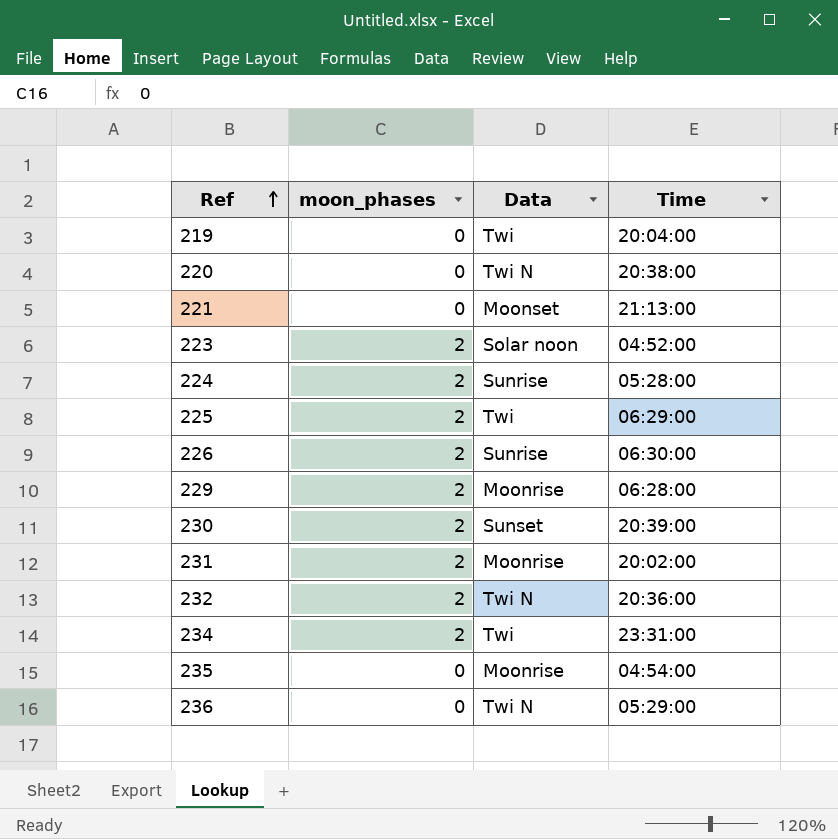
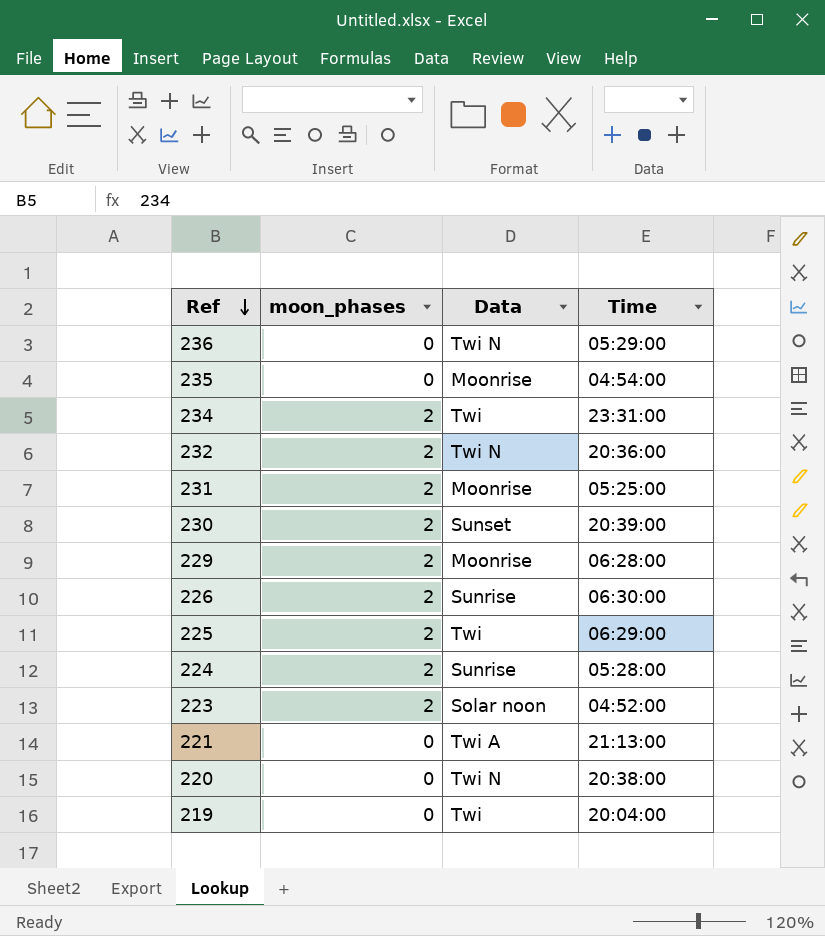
row order: Ref ascending -> Ref descending
231 | Time: 20:02:00 -> 05:25:00
221 | Data: Moonset -> Twi A

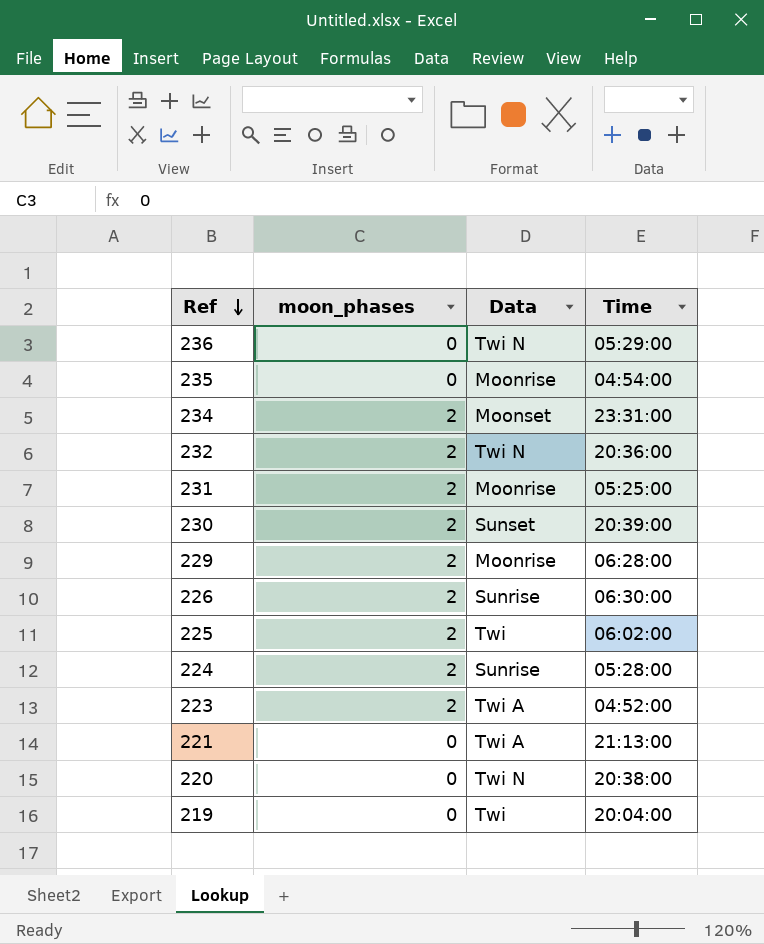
234 | Data: Twi -> Moonset
225 | Time: 06:29:00 -> 06:02:00
223 | Data: Solar noon -> Twi A

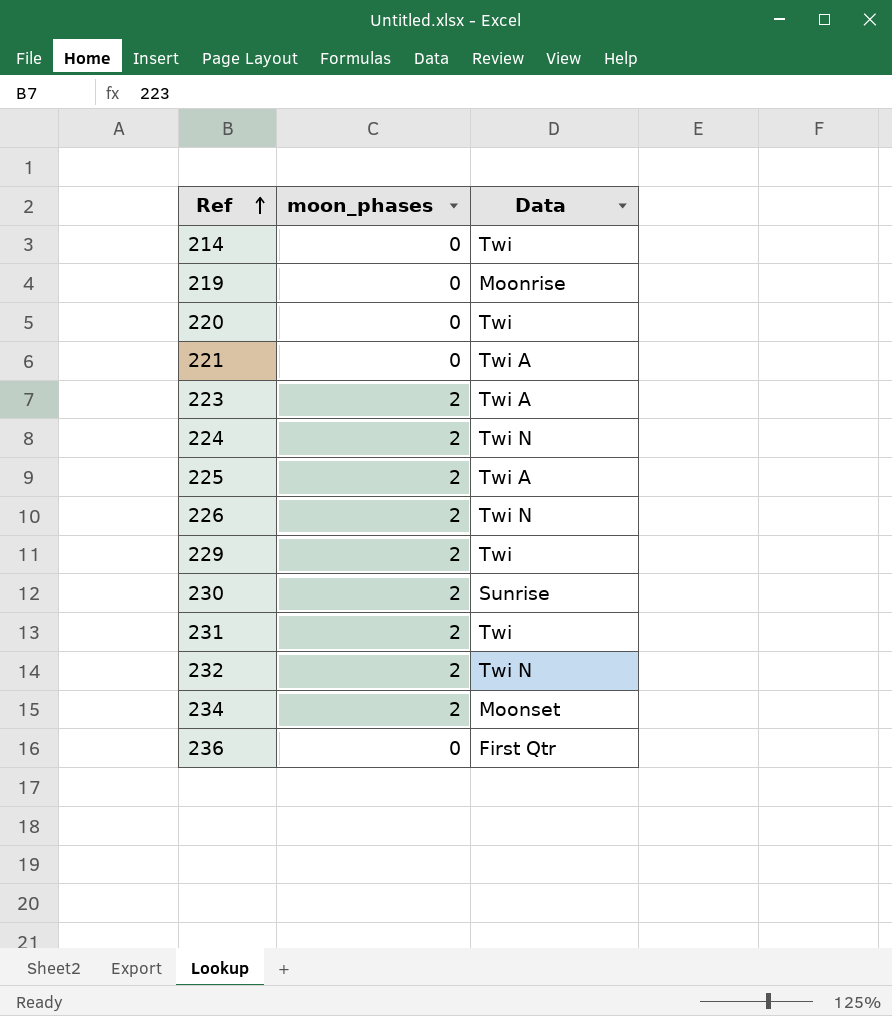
row order: Ref descending -> Ref ascending
column Time | position: 4 -> none
row 235: 0 | Moonrise | 04:54:00 -> none
row 214: none -> 0 | Twi
219 | Data: Twi -> Moonrise
220 | Data: Twi N -> Twi
224 | Data: Sunrise -> Twi N
225 | Data: Twi -> Twi A
226 | Data: Sunrise -> Twi N
229 | Data: Moonrise -> Twi
230 | Data: Sunset -> Sunrise
231 | Data: Moonrise -> Twi
236 | Data: Twi N -> First Qtr

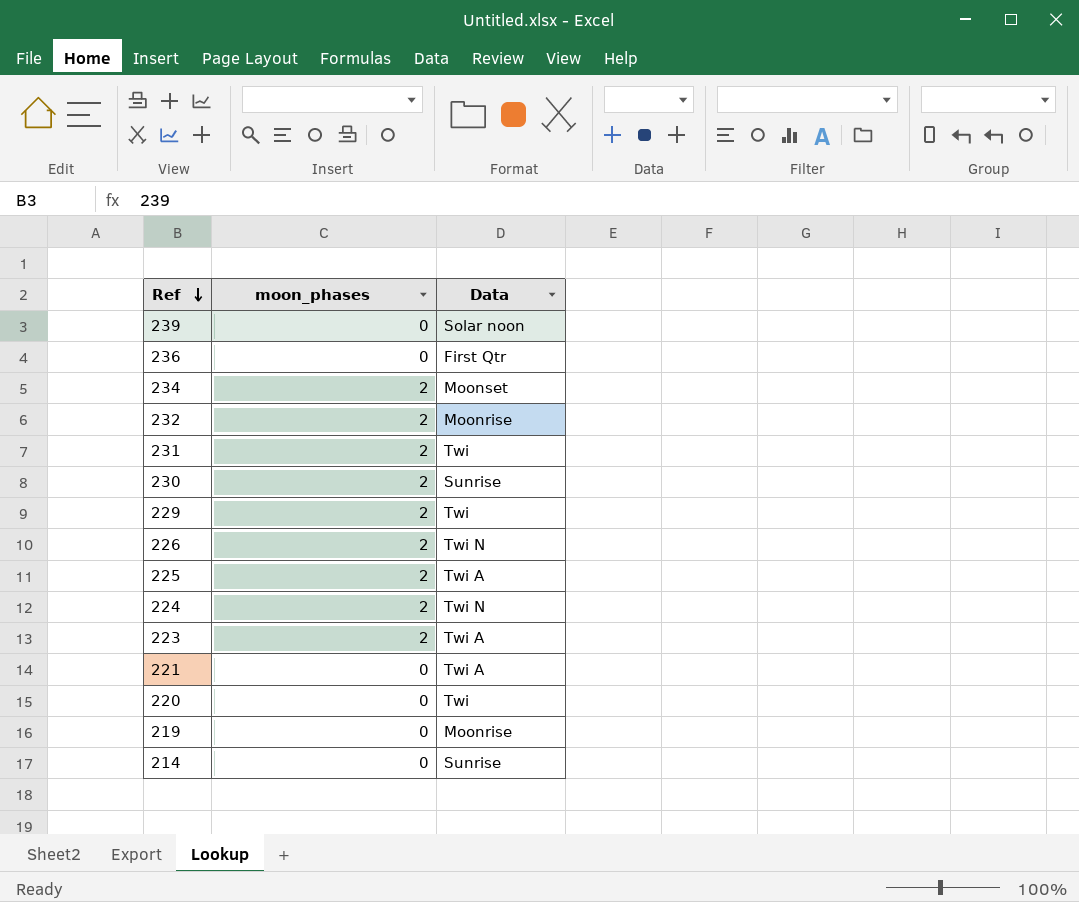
row order: Ref ascending -> Ref descending
row 239: none -> 0 | Solar noon
232 | Data: Twi N -> Moonrise
214 | Data: Twi -> Sunrise

